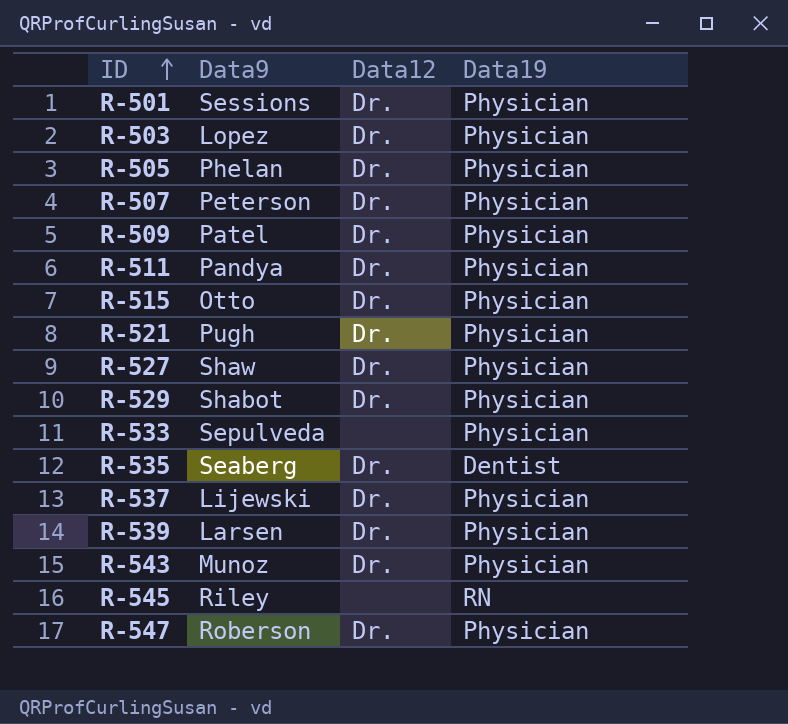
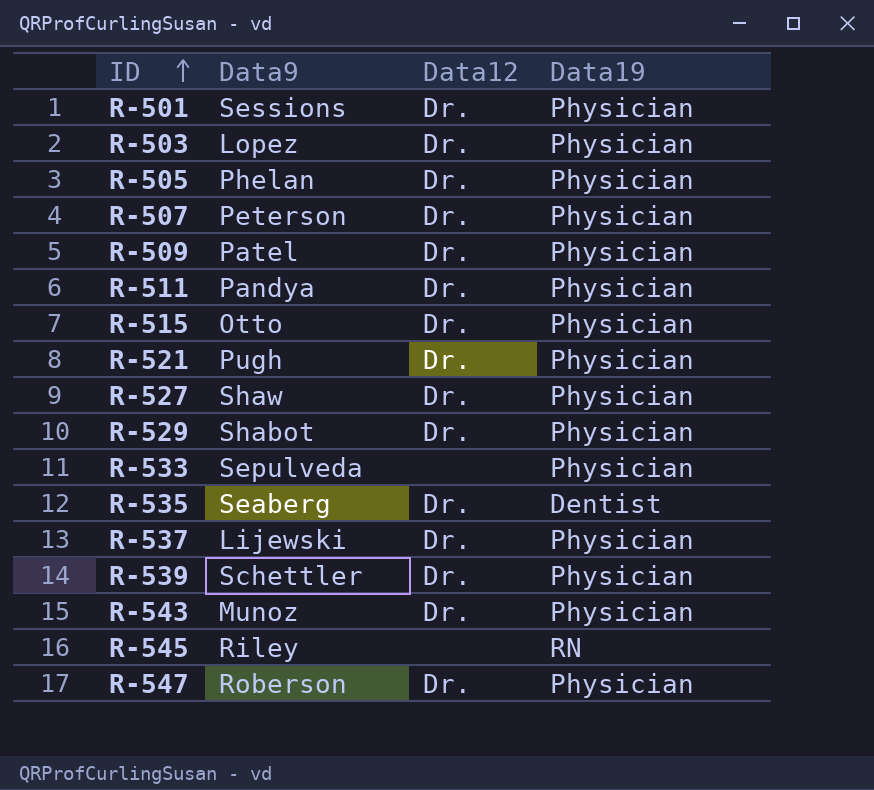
R-539 | Data9: Larsen -> Schettler

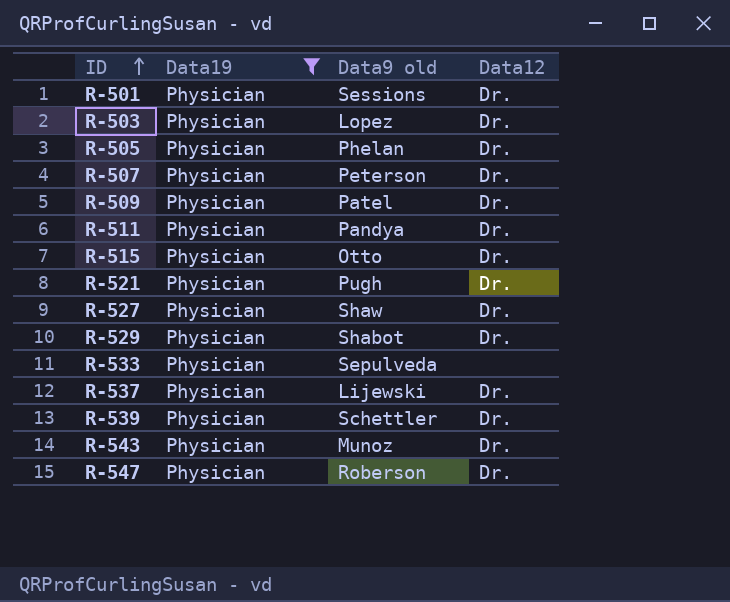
filter: none -> Data19 = Physician
column Data19 | position: 4 -> 2
column name: Data9 -> Data9 old

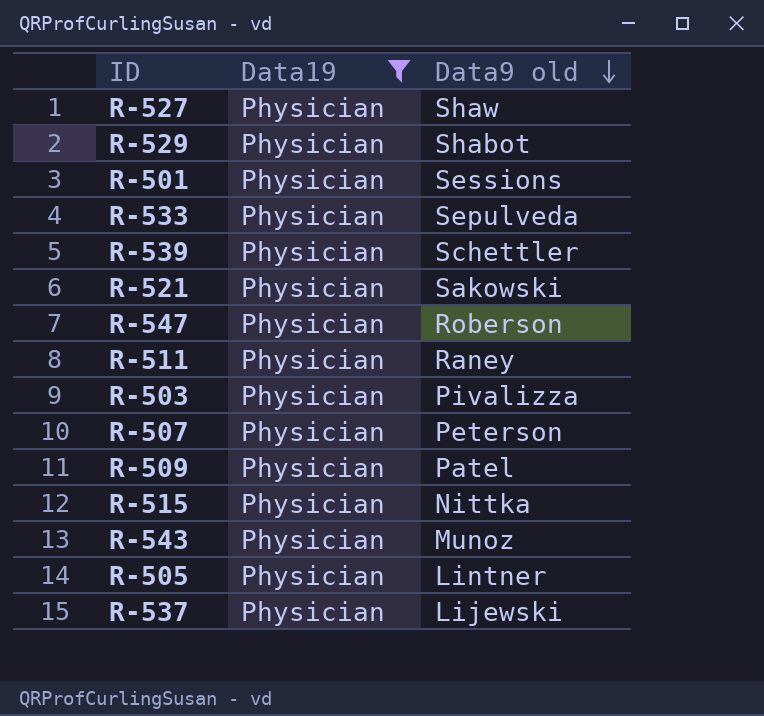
row order: ID ascending -> Data9 old descending
column Data12 | position: 4 -> none
R-521 | Data9 old: Pugh -> Sakowski
R-511 | Data9 old: Pandya -> Raney
R-503 | Data9 old: Lopez -> Pivalizza
R-515 | Data9 old: Otto -> Nittka
R-505 | Data9 old: Phelan -> Lintner

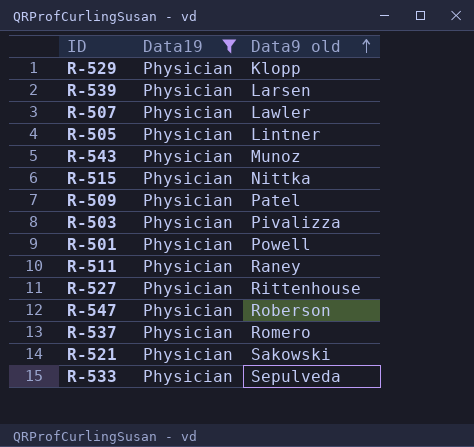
row order: Data9 old descending -> Data9 old ascending
R-529 | Data9 old: Shabot -> Klopp
R-539 | Data9 old: Schettler -> Larsen
R-507 | Data9 old: Peterson -> Lawler
R-501 | Data9 old: Sessions -> Powell
R-527 | Data9 old: Shaw -> Rittenhouse
R-537 | Data9 old: Lijewski -> Romero

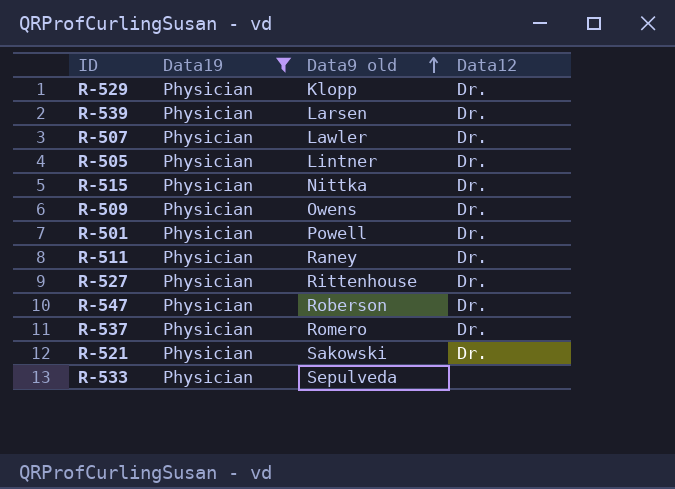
column Data12 | position: none -> 4
row R-543: Physician | Munoz -> none
row R-503: Physician | Pivalizza -> none
R-509 | Data9 old: Patel -> Owens

